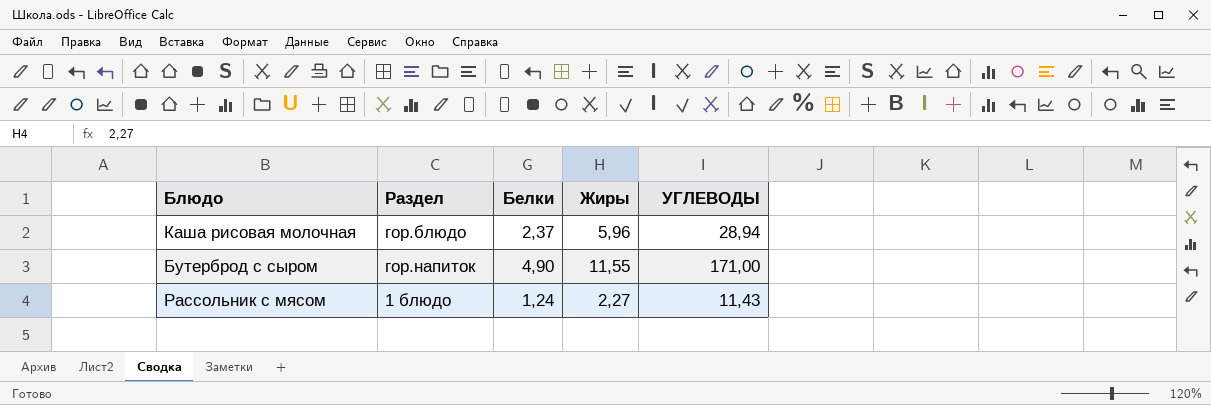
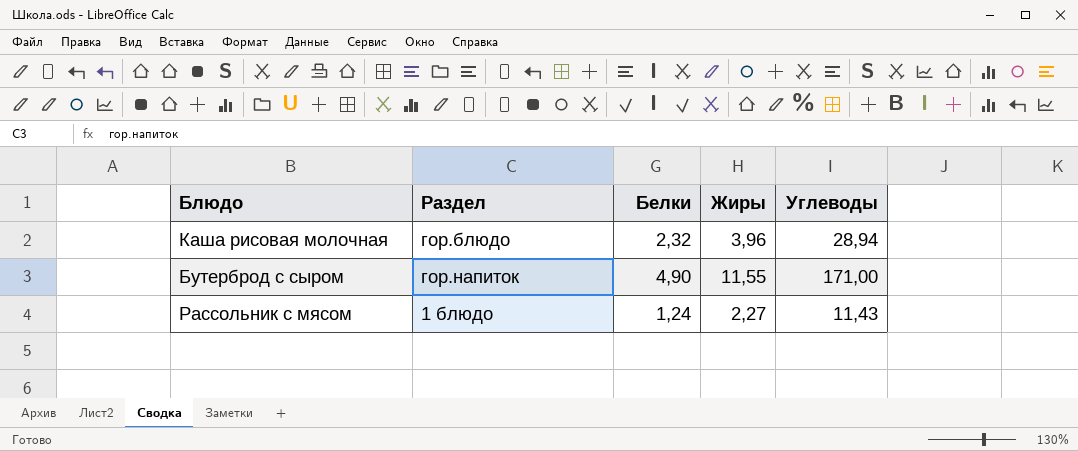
column name: УГЛЕВОДЫ -> Углеводы
Каша рисовая молочная | Белки: 2,37 -> 2,32
Каша рисовая молочная | Жиры: 5,96 -> 3,96

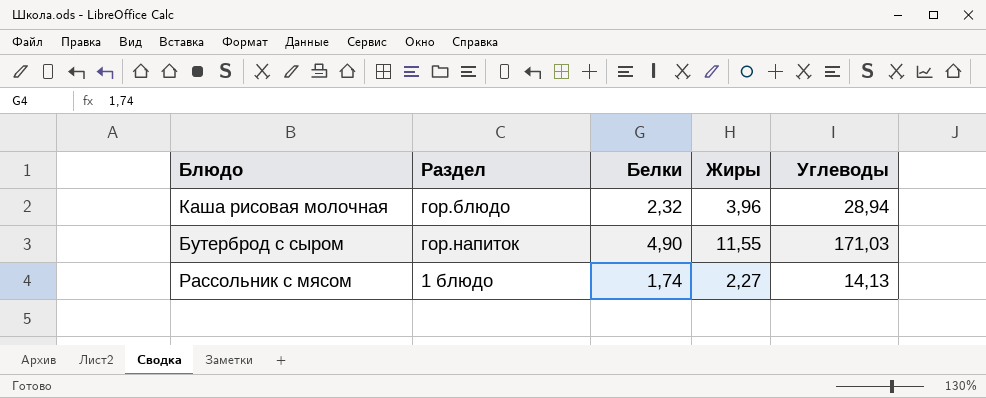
Бутерброд с сыром | Углеводы: 171,00 -> 171,03
Рассольник с мясом | Белки: 1,24 -> 1,74
Рассольник с мясом | Углеводы: 11,43 -> 14,13

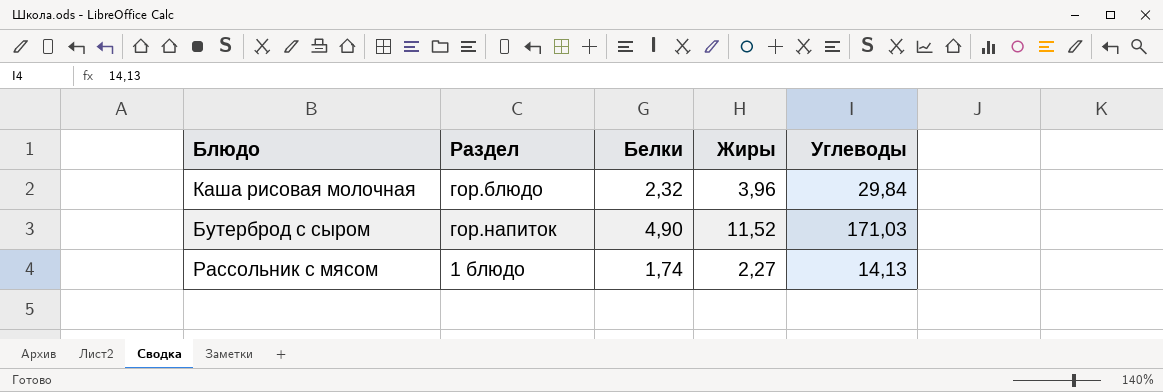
Каша рисовая молочная | Углеводы: 28,94 -> 29,84
Бутерброд с сыром | Жиры: 11,55 -> 11,52

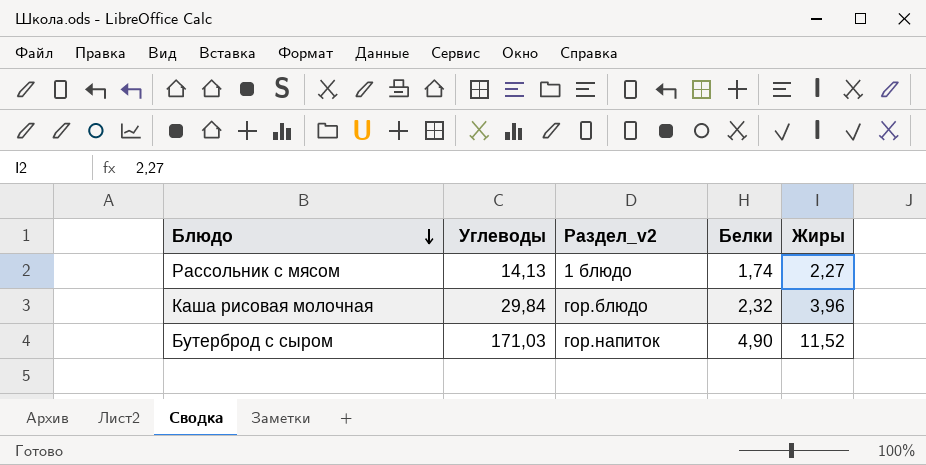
row order: none -> Блюдо descending
column Углеводы | position: 5 -> 2
column name: Раздел -> Раздел_v2

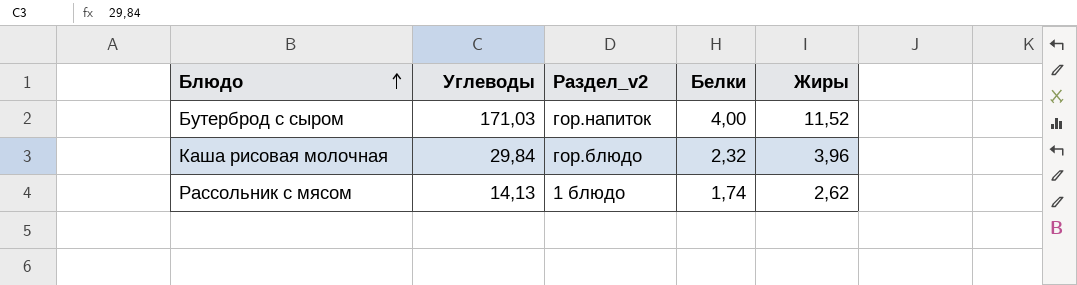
row order: Блюдо descending -> Блюдо ascending
Бутерброд с сыром | Белки: 4,90 -> 4,00
Рассольник с мясом | Жиры: 2,27 -> 2,62

